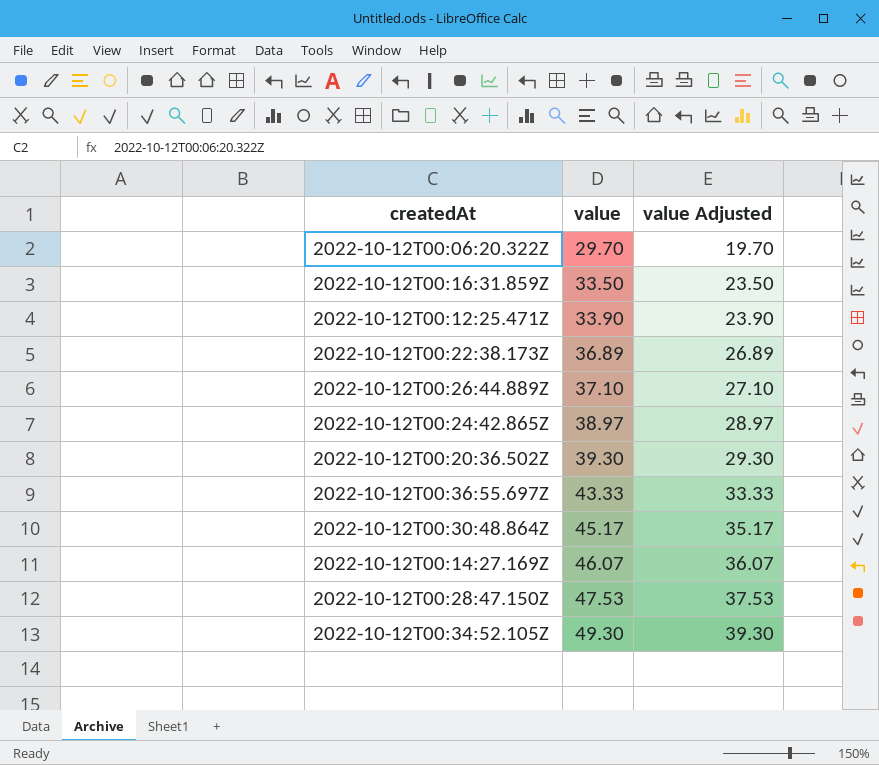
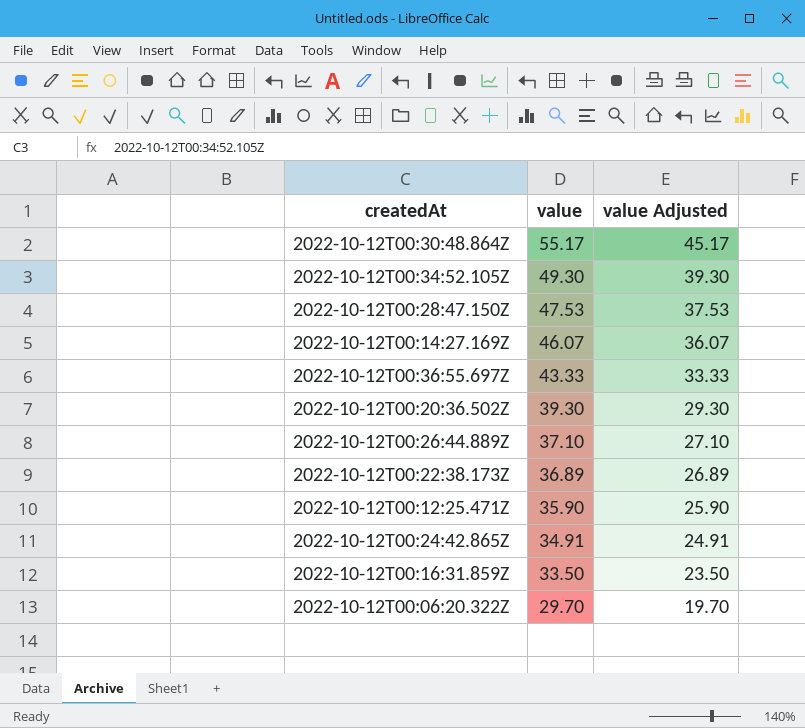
row order: value ascending -> value descending
2022-10-12T00:30:48.864Z | value: 45.17 -> 55.17
2022-10-12T00:30:48.864Z | value Adjusted: 35.17 -> 45.17
2022-10-12T00:12:25.471Z | value: 33.90 -> 35.90
2022-10-12T00:12:25.471Z | value Adjusted: 23.90 -> 25.90
2022-10-12T00:24:42.865Z | value: 38.97 -> 34.91
2022-10-12T00:24:42.865Z | value Adjusted: 28.97 -> 24.91

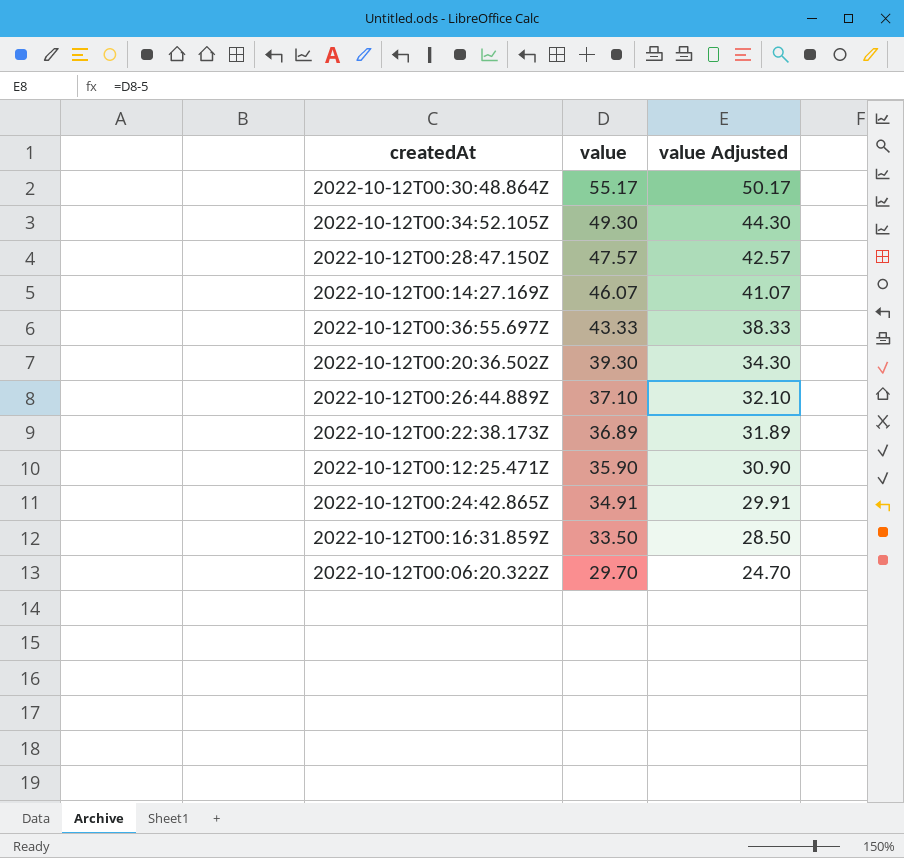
column value Adjusted | formula: [value] - 10 -> [value] - 5
2022-10-12T00:28:47.150Z | value: 47.53 -> 47.57

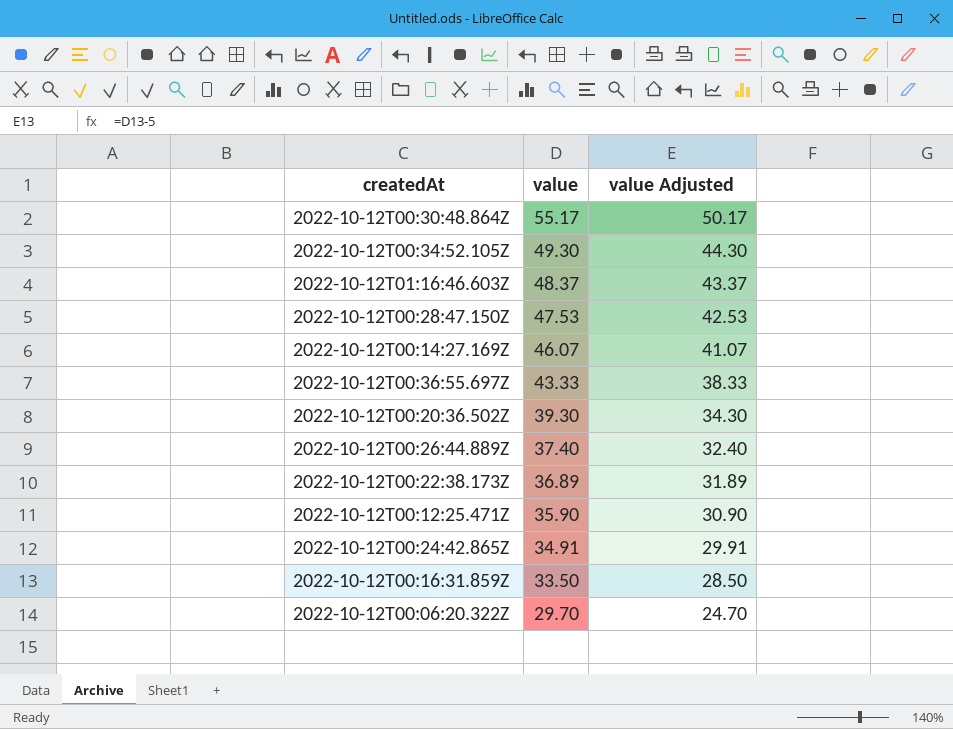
row 2022-10-12T01:16:46.603Z: none -> 48.37 | 43.37
2022-10-12T00:28:47.150Z | value: 47.57 -> 47.53
2022-10-12T00:28:47.150Z | value Adjusted: 42.57 -> 42.53
2022-10-12T00:26:44.889Z | value: 37.10 -> 37.40
2022-10-12T00:26:44.889Z | value Adjusted: 32.10 -> 32.40

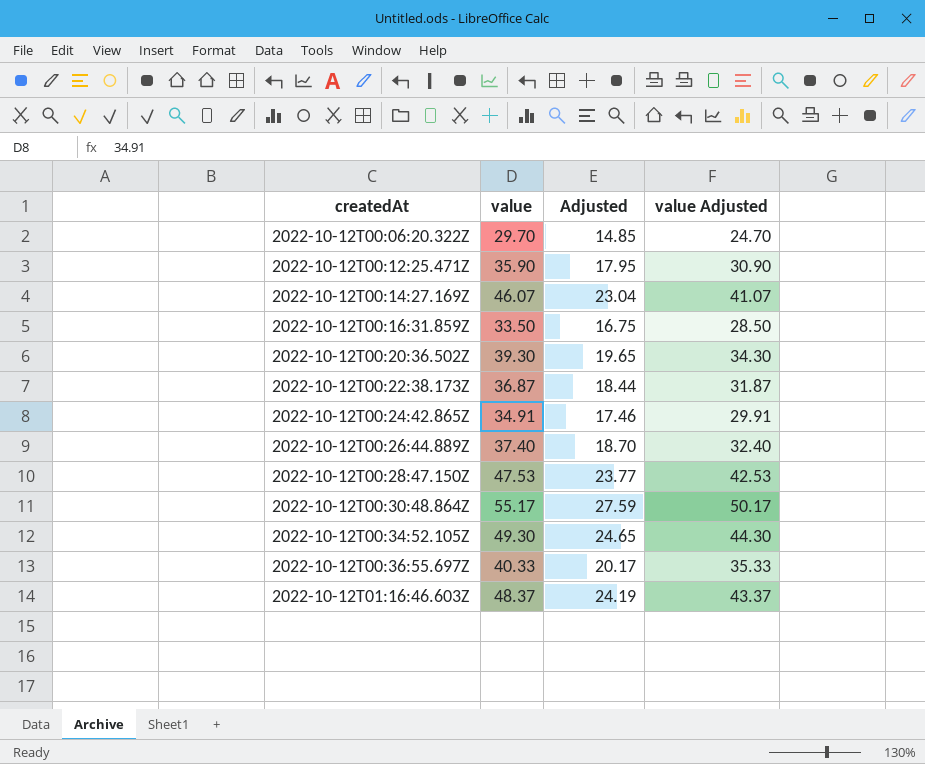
row order: value descending -> createdAt ascending
column Adjusted | formula: none -> [value] * 0.5
2022-10-12T00:22:38.173Z | value: 36.89 -> 36.87
2022-10-12T00:22:38.173Z | value Adjusted: 31.89 -> 31.87
2022-10-12T00:36:55.697Z | value: 43.33 -> 40.33
2022-10-12T00:36:55.697Z | value Adjusted: 38.33 -> 35.33

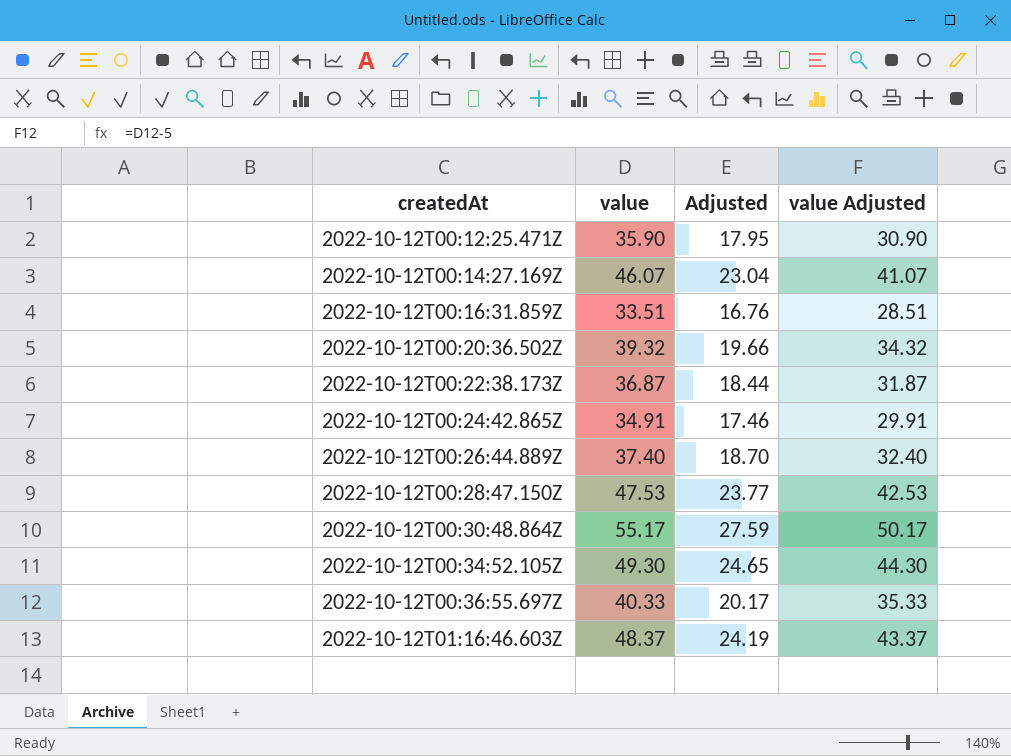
row 2022-10-12T00:06:20.322Z: 29.70 | 14.85 | 24.70 -> none
2022-10-12T00:16:31.859Z | value: 33.50 -> 33.51
2022-10-12T00:16:31.859Z | Adjusted: 16.75 -> 16.76
2022-10-12T00:16:31.859Z | value Adjusted: 28.50 -> 28.51
2022-10-12T00:20:36.502Z | value: 39.30 -> 39.32
2022-10-12T00:20:36.502Z | Adjusted: 19.65 -> 19.66
2022-10-12T00:20:36.502Z | value Adjusted: 34.30 -> 34.32

